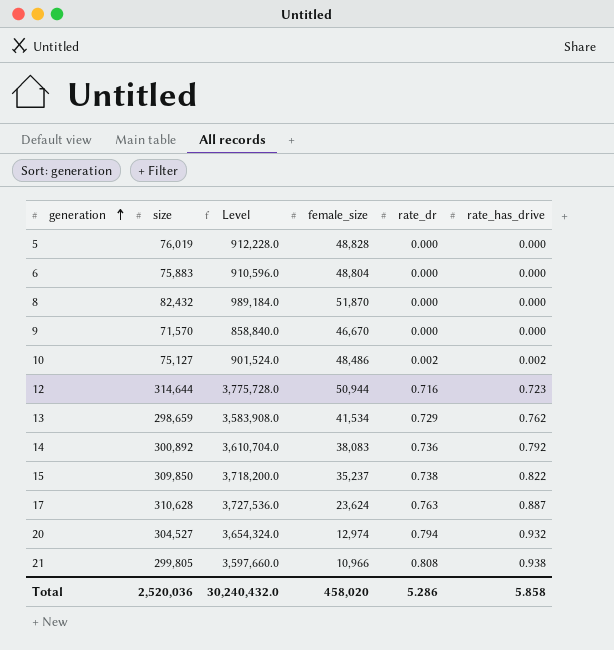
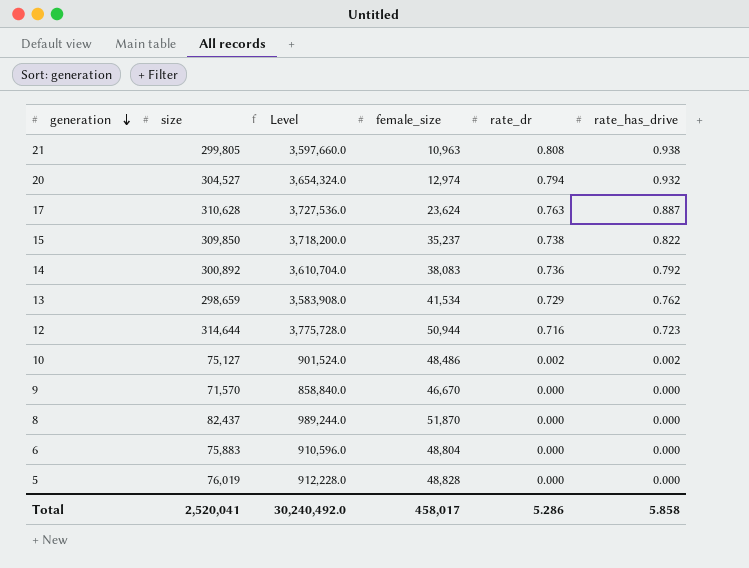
row order: generation ascending -> generation descending
21 | female_size: 10,966 -> 10,963
8 | size: 82,432 -> 82,437
8 | Level: 989,184.0 -> 989,244.0
Total | size: 2,520,036 -> 2,520,041
Total | Level: 30,240,432.0 -> 30,240,492.0
Total | female_size: 458,020 -> 458,017

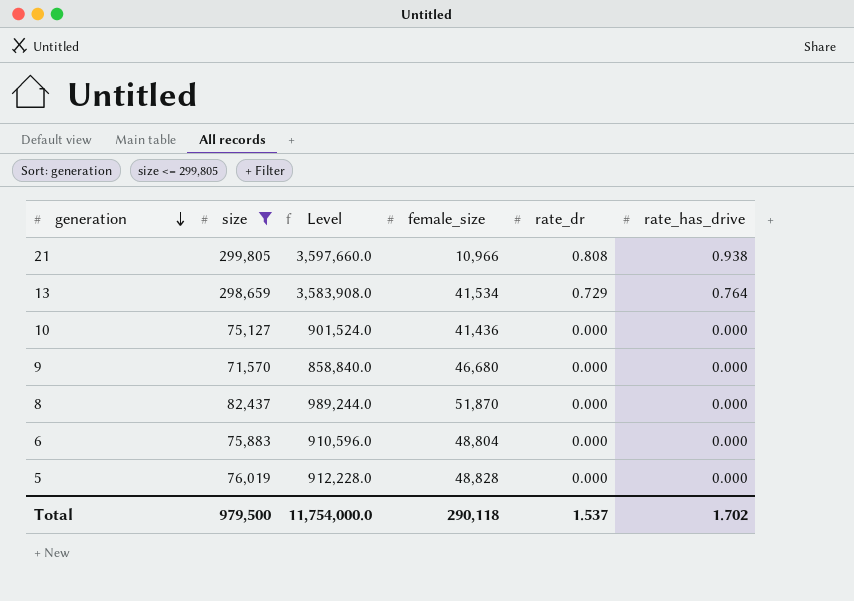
filter: none -> size <= 299,805
21 | female_size: 10,963 -> 10,966
13 | rate_has_drive: 0.762 -> 0.764
10 | female_size: 48,486 -> 41,436
10 | rate_dr: 0.002 -> 0.000
10 | rate_has_drive: 0.002 -> 0.000
9 | female_size: 46,670 -> 46,680
Total | size: 2,520,041 -> 979,500
Total | Level: 30,240,492.0 -> 11,754,000.0
Total | female_size: 458,017 -> 290,118
Total | rate_dr: 5.286 -> 1.537
Total | rate_has_drive: 5.858 -> 1.702

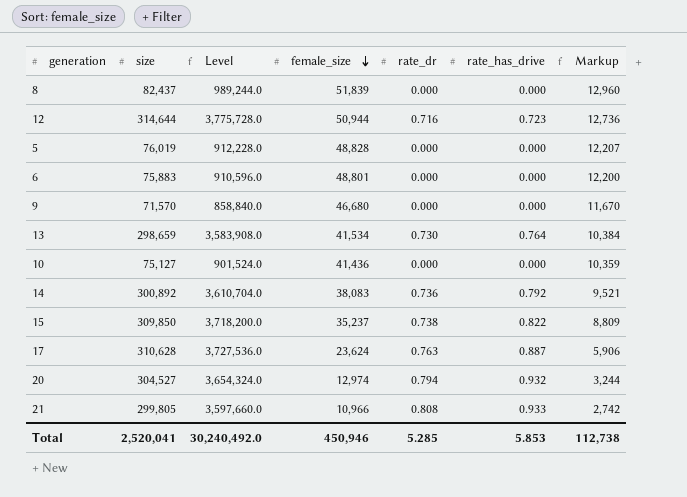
filter: size <= 299,805 -> none
row order: generation descending -> female_size descending
column Markup | formula: none -> [female_size] * 0.25
8 | female_size: 51,870 -> 51,839
6 | female_size: 48,804 -> 48,801
13 | rate_dr: 0.729 -> 0.730
21 | rate_has_drive: 0.938 -> 0.933
Total | size: 979,500 -> 2,520,041
Total | Level: 11,754,000.0 -> 30,240,492.0
Total | female_size: 290,118 -> 450,946
Total | rate_dr: 1.537 -> 5.285
Total | rate_has_drive: 1.702 -> 5.853

